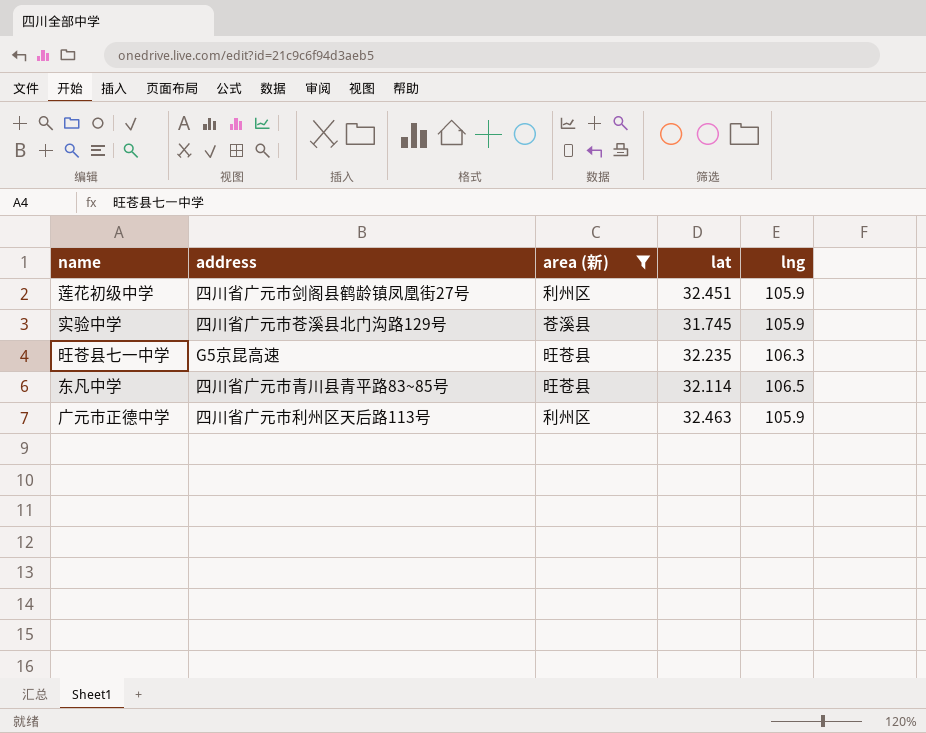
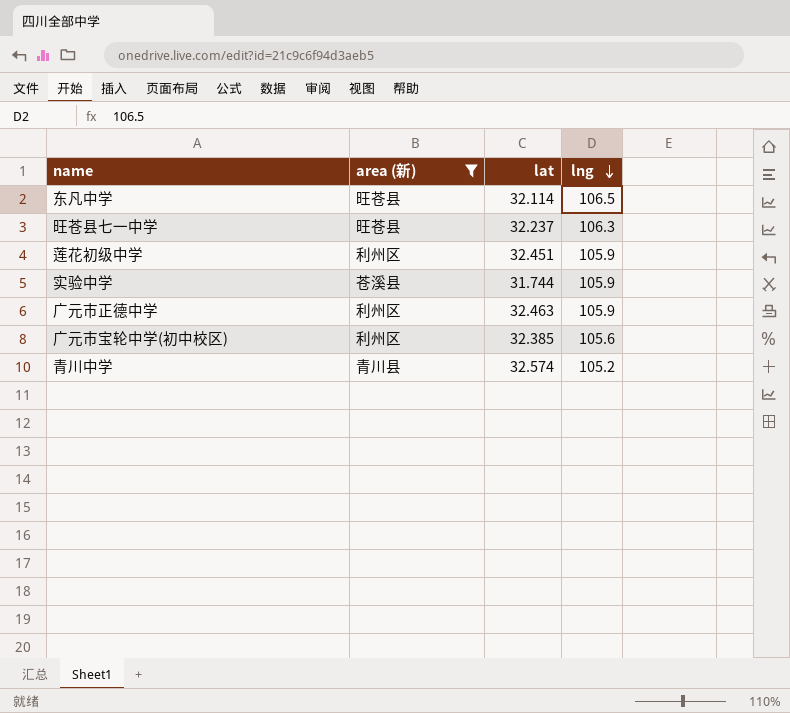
row order: none -> lng descending
column address | position: 2 -> none
旺苍县七一中学 | lat: 32.235 -> 32.237
实验中学 | lat: 31.745 -> 31.744
row 广元市宝轮中学(初中校区): none -> 利州区 | 32.385 | 105.6
row 青川中学: none -> 青川县 | 32.574 | 105.2

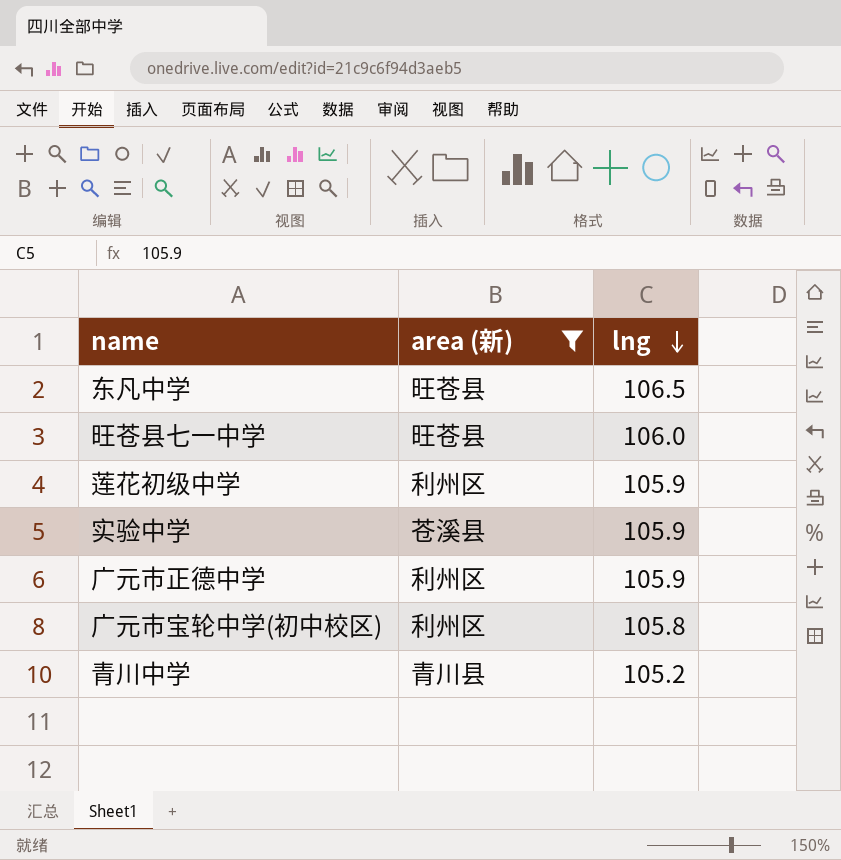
column lat | position: 3 -> none
旺苍县七一中学 | lng: 106.3 -> 106.0
广元市宝轮中学(初中校区) | lng: 105.6 -> 105.8

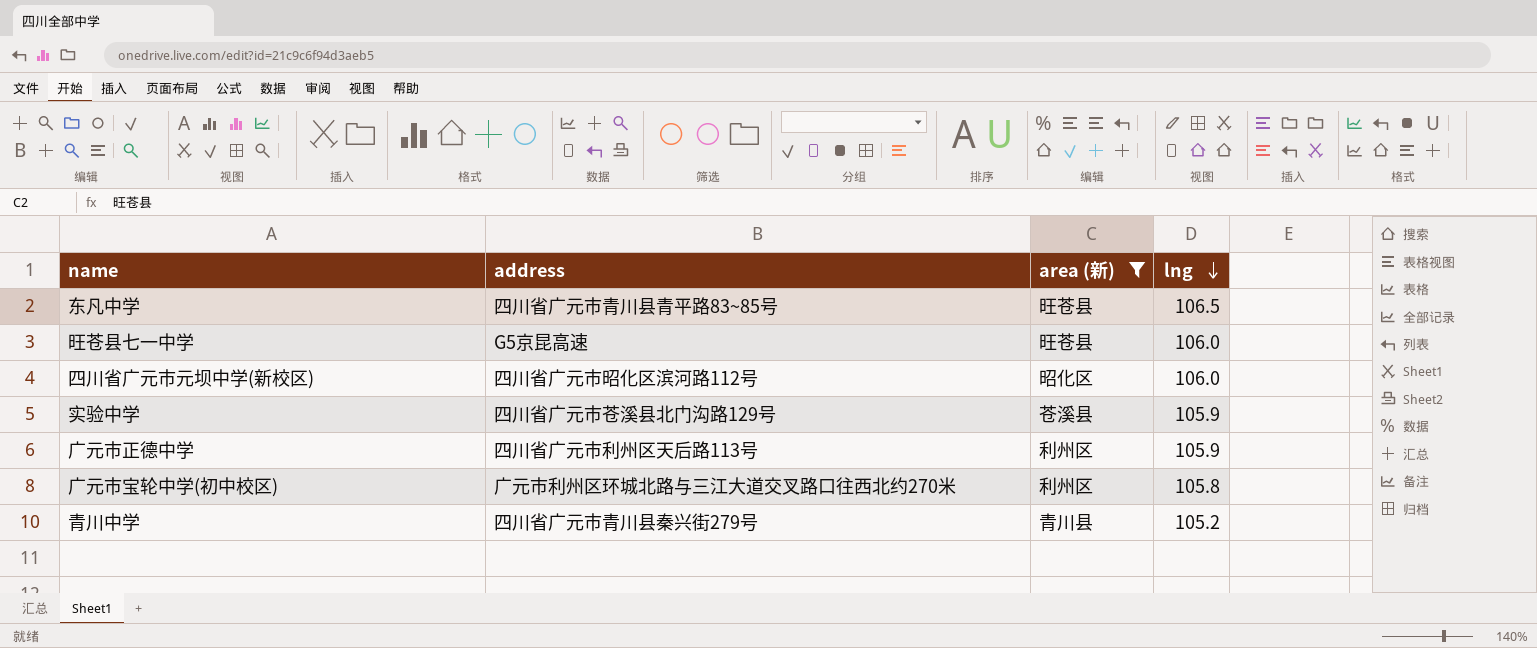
column address | position: none -> 2
row 莲花初级中学: 利州区 | 105.9 -> none
row 四川省广元市元坝中学(新校区): none -> 四川省广元市昭化区滨河路112号 | 昭化区 | 106.0

